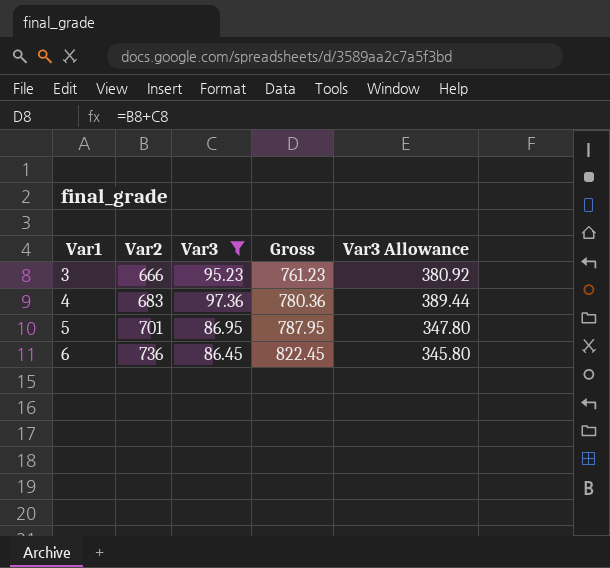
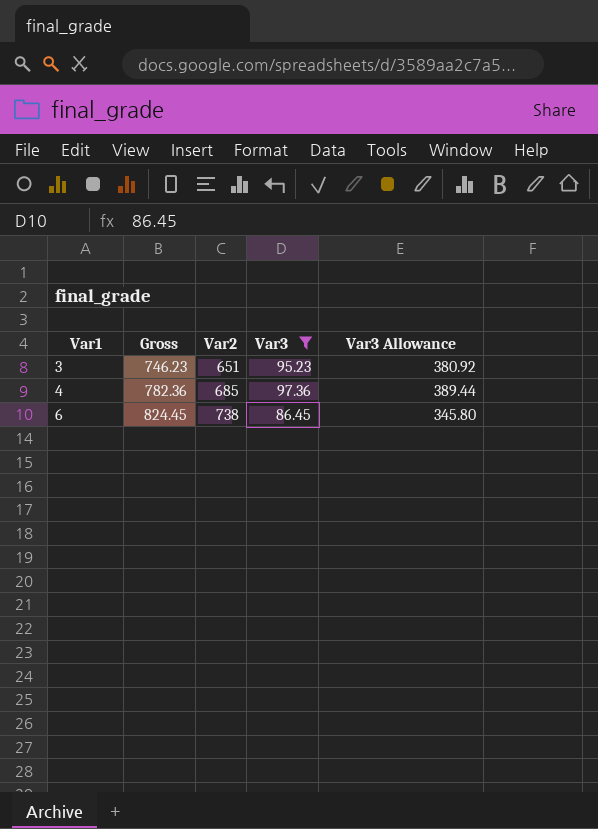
column Gross | position: 4 -> 2
row 5: 701 | 86.95 | 787.95 | 347.80 -> none
3 | Gross: 761.23 -> 746.23
3 | Var2: 666 -> 651
4 | Gross: 780.36 -> 782.36
4 | Var2: 683 -> 685
6 | Gross: 822.45 -> 824.45
6 | Var2: 736 -> 738

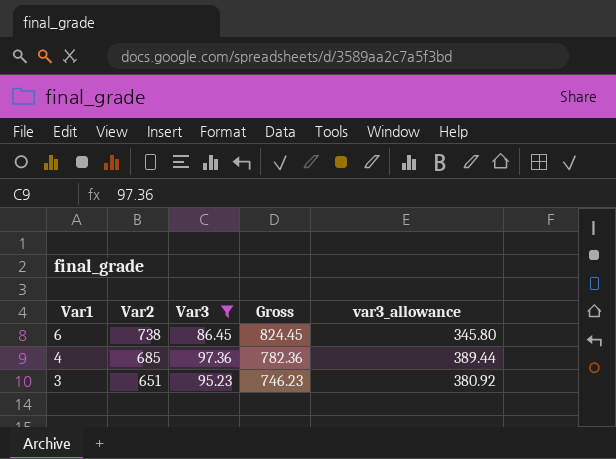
row order: Var1 ascending -> Var1 descending
column Gross | position: 2 -> 4
column name: Var3 Allowance -> var3_allowance

